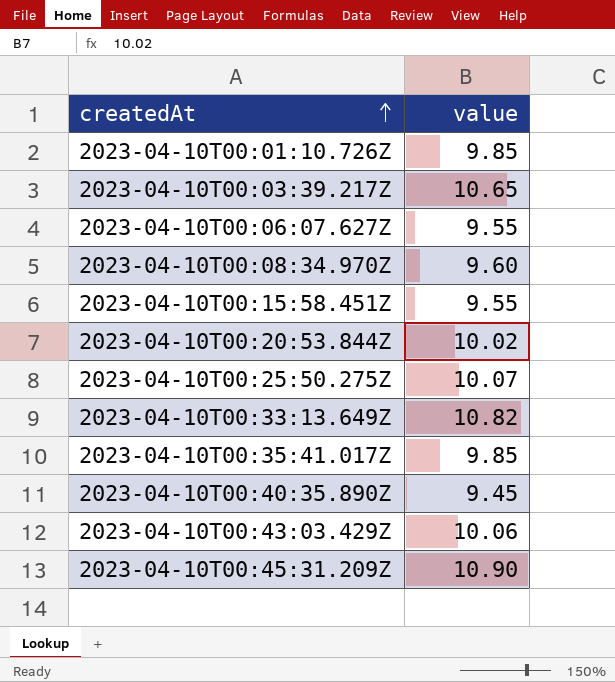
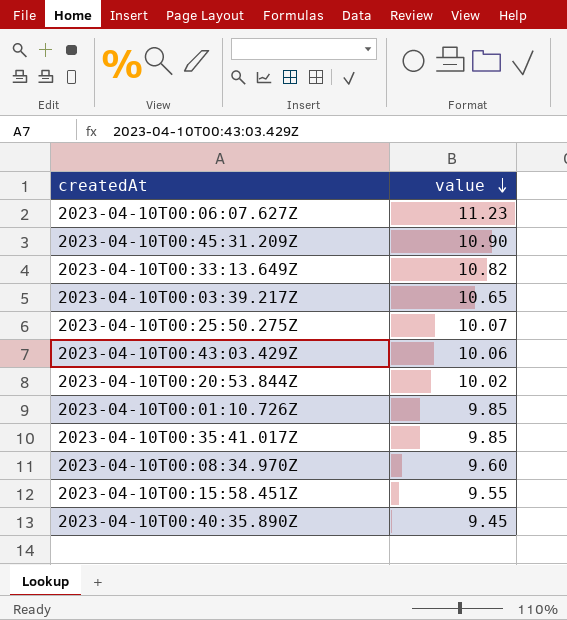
row order: createdAt ascending -> value descending
2023-04-10T00:06:07.627Z | value: 9.55 -> 11.23

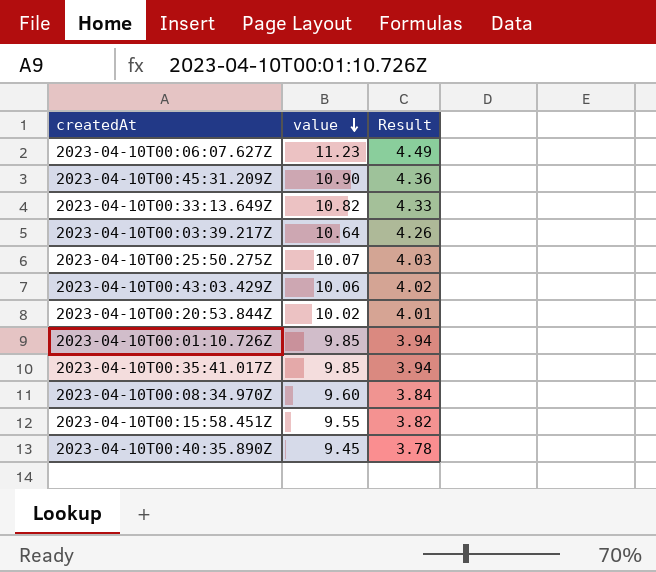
column Result | formula: none -> [value] * 0.4
2023-04-10T00:03:39.217Z | value: 10.65 -> 10.64

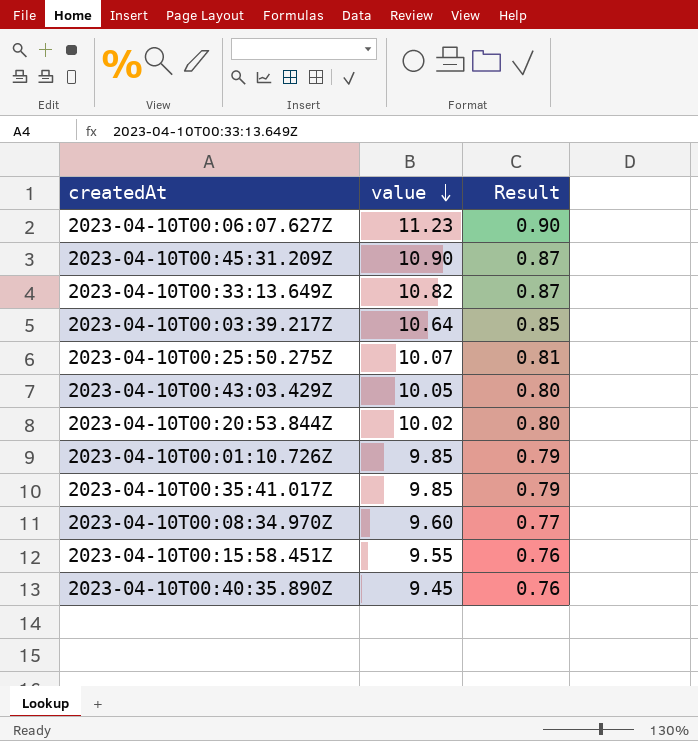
column Result | formula: [value] * 0.4 -> [value] * 0.08
2023-04-10T00:43:03.429Z | value: 10.06 -> 10.05

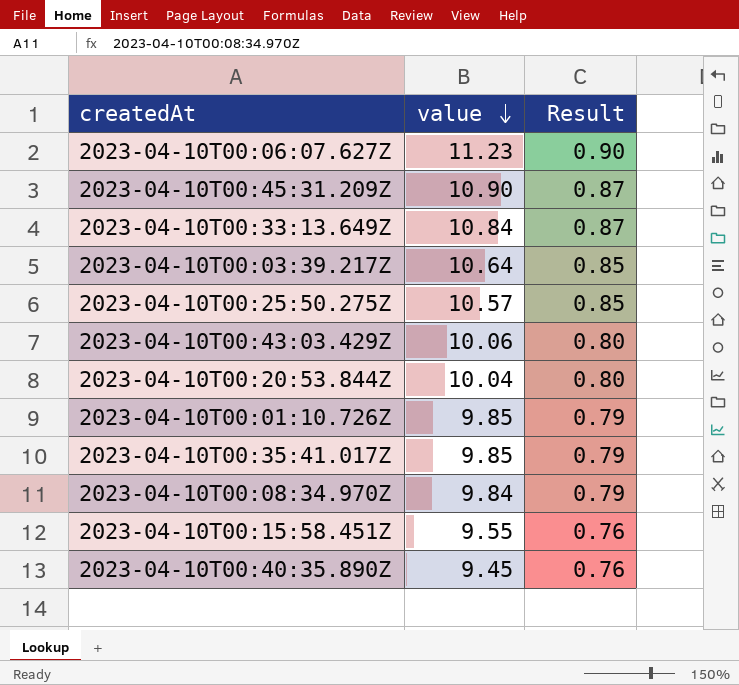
2023-04-10T00:33:13.649Z | value: 10.82 -> 10.84
2023-04-10T00:25:50.275Z | value: 10.07 -> 10.57
2023-04-10T00:25:50.275Z | Result: 0.81 -> 0.85
2023-04-10T00:43:03.429Z | value: 10.05 -> 10.06
2023-04-10T00:20:53.844Z | value: 10.02 -> 10.04
2023-04-10T00:08:34.970Z | value: 9.60 -> 9.84
2023-04-10T00:08:34.970Z | Result: 0.77 -> 0.79

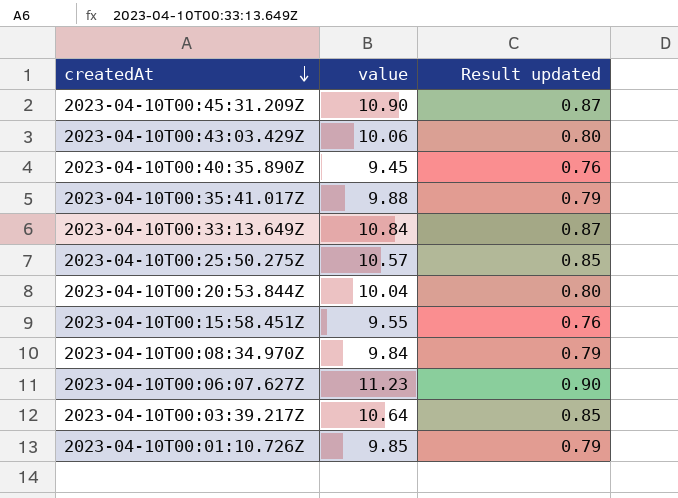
row order: value descending -> createdAt descending
column name: Result -> Result updated
2023-04-10T00:35:41.017Z | value: 9.85 -> 9.88

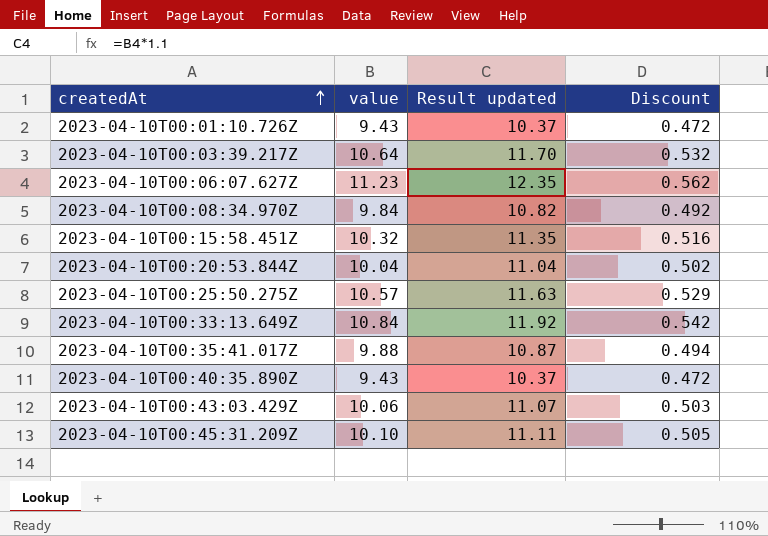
row order: createdAt descending -> createdAt ascending
column Result updated | formula: [value] * 0.08 -> [value] * 1.1
column Discount | formula: none -> [value] * 0.05
2023-04-10T00:01:10.726Z | value: 9.85 -> 9.43
2023-04-10T00:15:58.451Z | value: 9.55 -> 10.32
2023-04-10T00:40:35.890Z | value: 9.45 -> 9.43
2023-04-10T00:45:31.209Z | value: 10.90 -> 10.10

